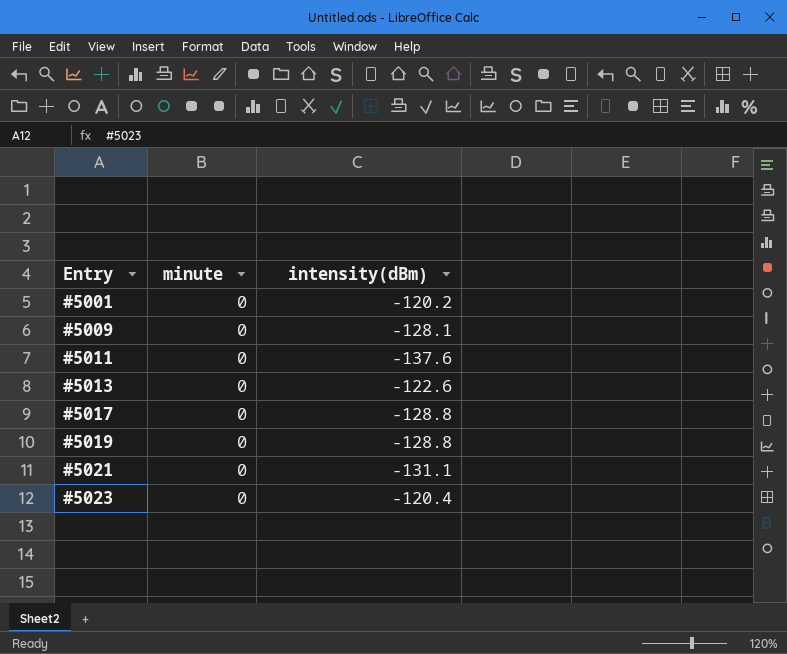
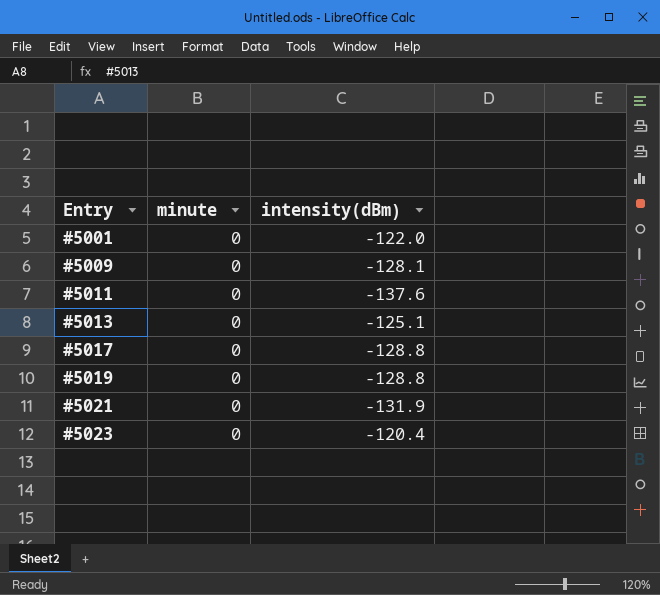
#5001 | intensity(dBm): -120.2 -> -122.0
#5013 | intensity(dBm): -122.6 -> -125.1
#5021 | intensity(dBm): -131.1 -> -131.9

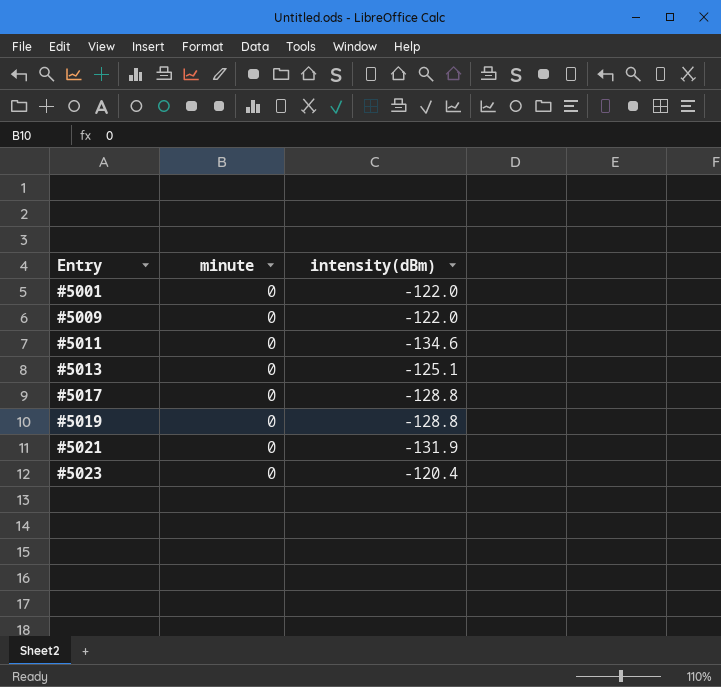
#5009 | intensity(dBm): -128.1 -> -122.0
#5011 | intensity(dBm): -137.6 -> -134.6

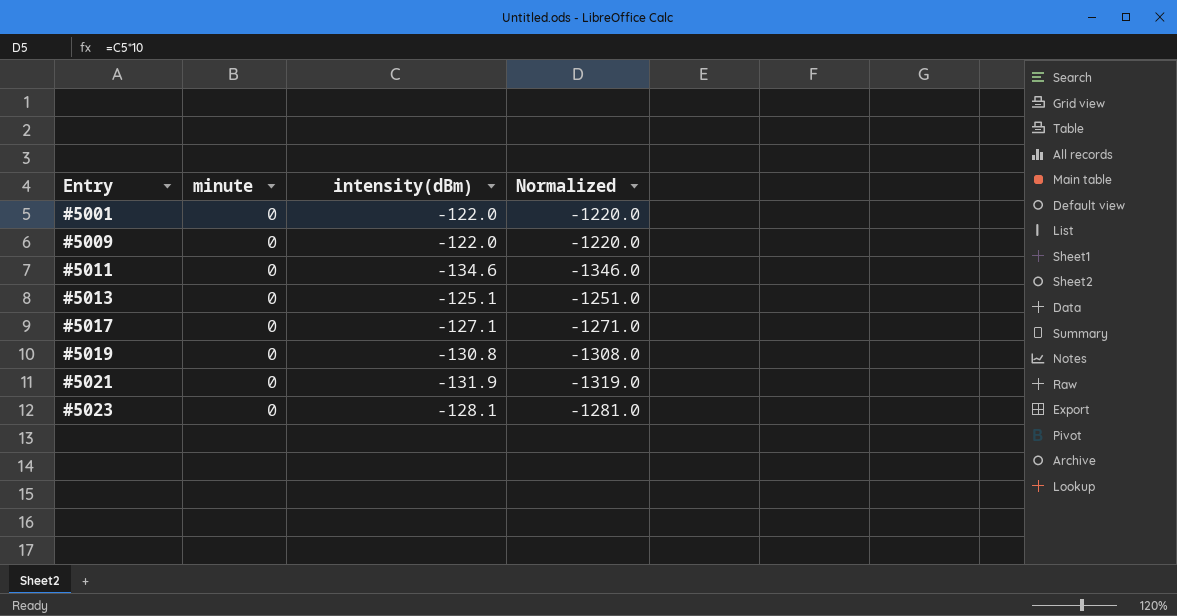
column Normalized | formula: none -> [intensity(dBm)] * 10
#5017 | intensity(dBm): -128.8 -> -127.1
#5019 | intensity(dBm): -128.8 -> -130.8
#5023 | intensity(dBm): -120.4 -> -128.1

